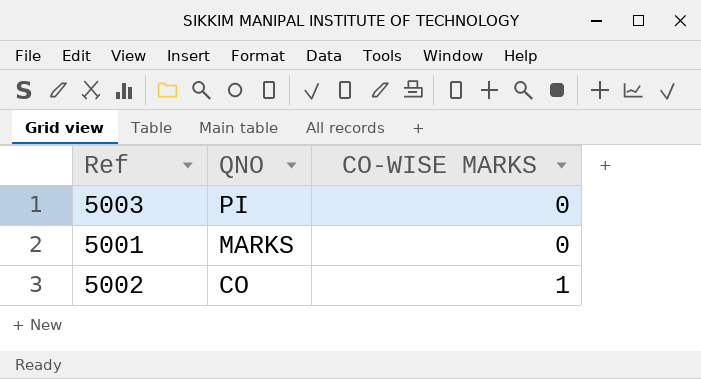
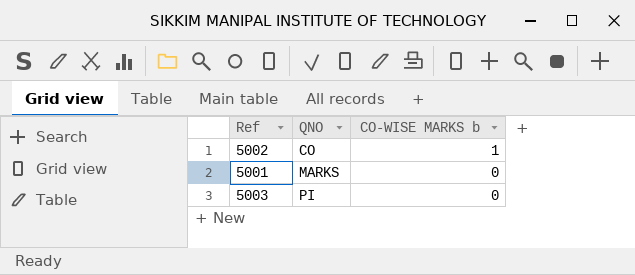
row order: QNO descending -> QNO ascending
column name: CO-WISE MARKS -> CO-WISE MARKS b

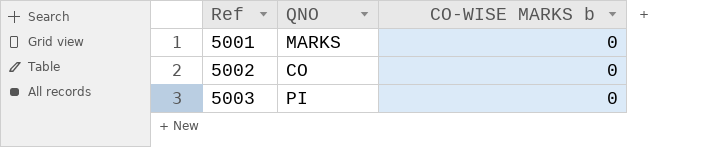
row order: QNO ascending -> Ref ascending
5002 | CO-WISE MARKS b: 1 -> 0

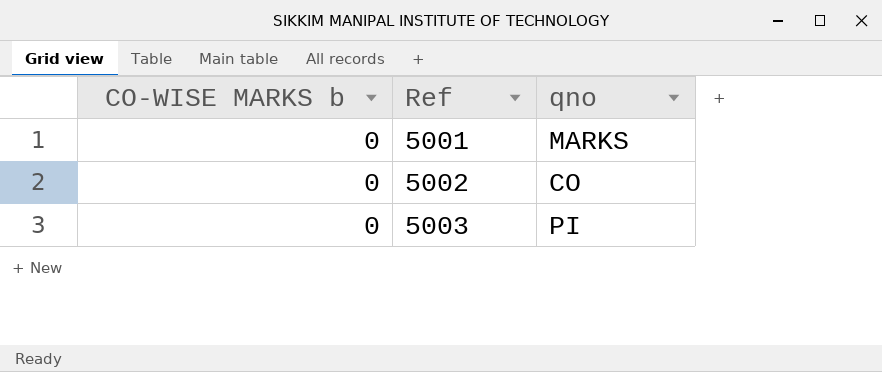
column CO-WISE MARKS b | position: 3 -> 1
column name: QNO -> qno

